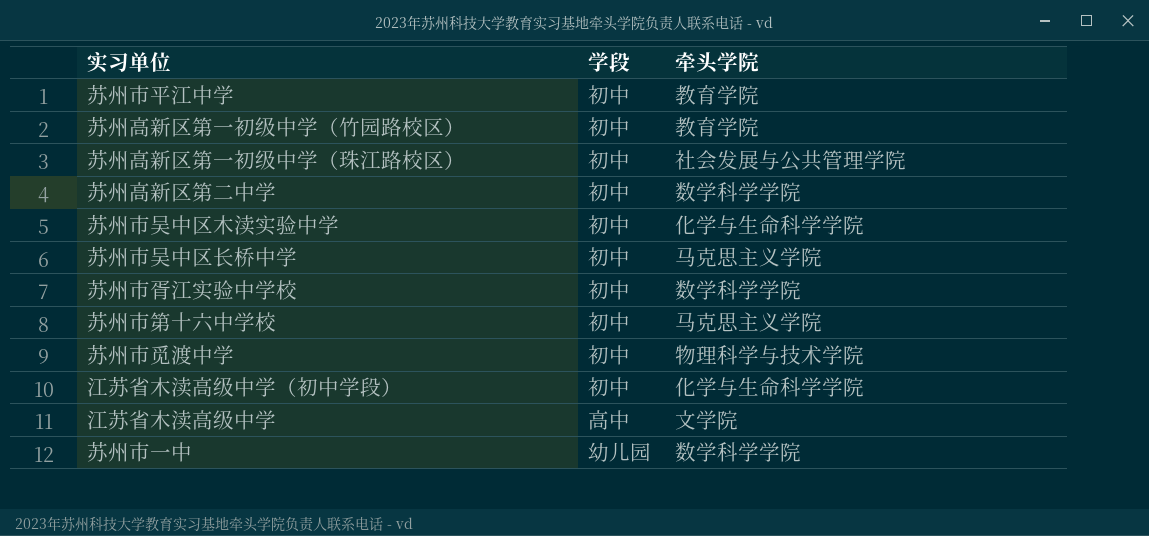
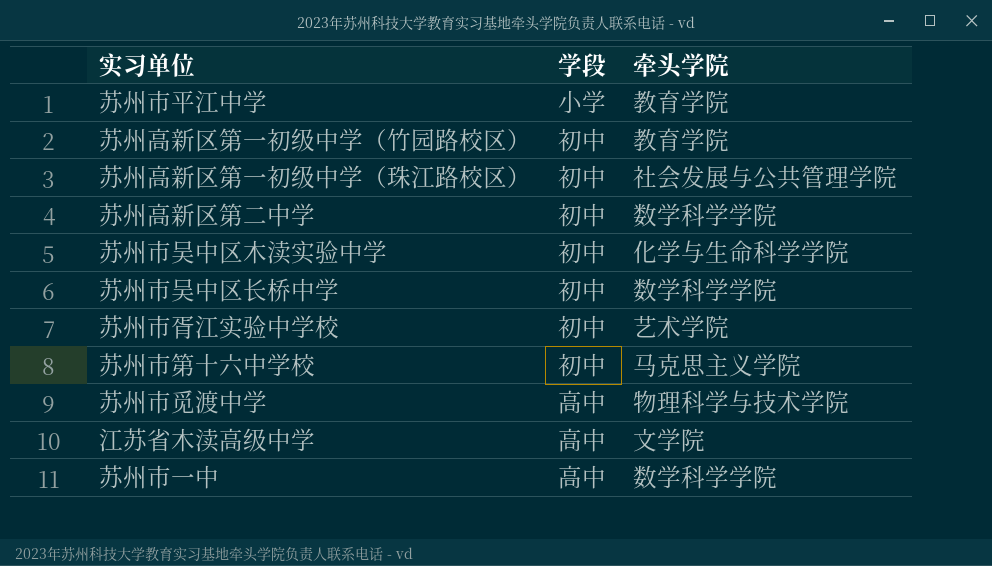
row 江苏省木渎高级中学（初中学段）: 初中 | 化学与生命科学学院 -> none
苏州市平江中学 | 学段: 初中 -> 小学
苏州市吴中区长桥中学 | 牵头学院: 马克思主义学院 -> 数学科学学院
苏州市胥江实验中学校 | 牵头学院: 数学科学学院 -> 艺术学院
苏州市觅渡中学 | 学段: 初中 -> 高中
苏州市一中 | 学段: 幼儿园 -> 高中

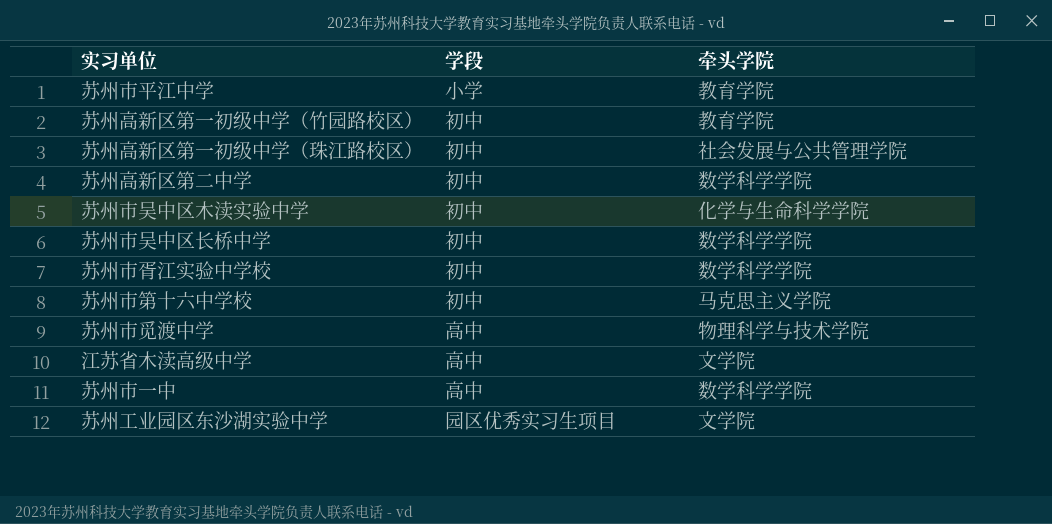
苏州市胥江实验中学校 | 牵头学院: 艺术学院 -> 数学科学学院
row 苏州工业园区东沙湖实验中学: none -> 园区优秀实习生项目 | 文学院

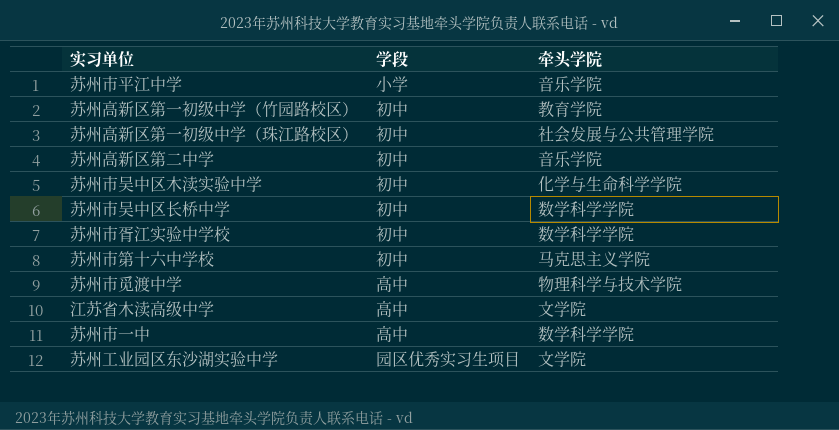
苏州市平江中学 | 牵头学院: 教育学院 -> 音乐学院
苏州高新区第二中学 | 牵头学院: 数学科学学院 -> 音乐学院

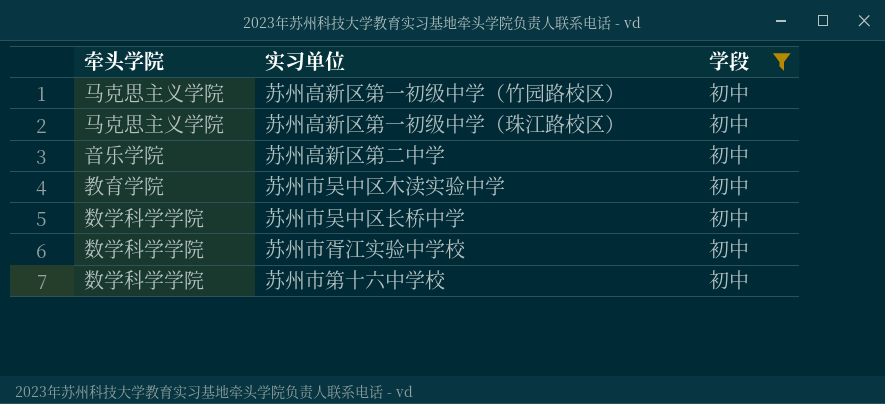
filter: none -> 学段 = 初中
column 牵头学院 | position: 3 -> 1
苏州高新区第一初级中学（竹园路校区） | 牵头学院: 教育学院 -> 马克思主义学院
苏州高新区第一初级中学（珠江路校区） | 牵头学院: 社会发展与公共管理学院 -> 马克思主义学院
苏州市吴中区木渎实验中学 | 牵头学院: 化学与生命科学学院 -> 教育学院
苏州市第十六中学校 | 牵头学院: 马克思主义学院 -> 数学科学学院

